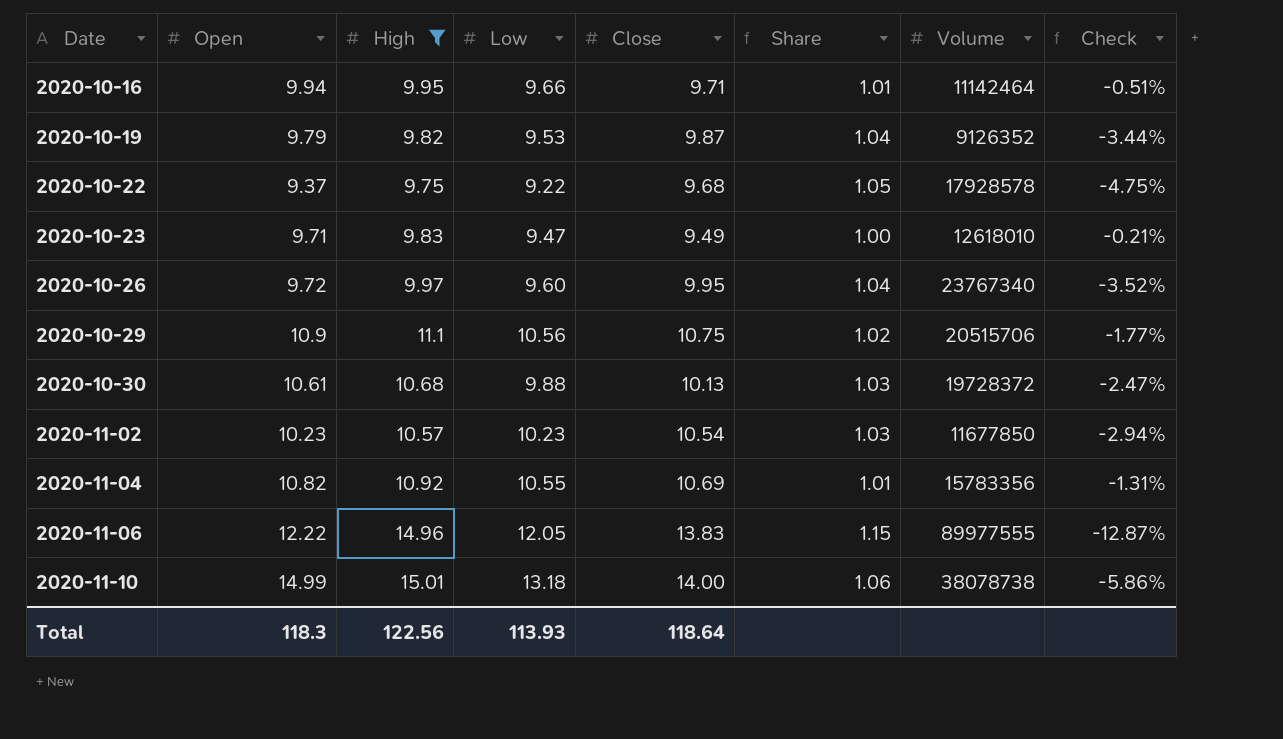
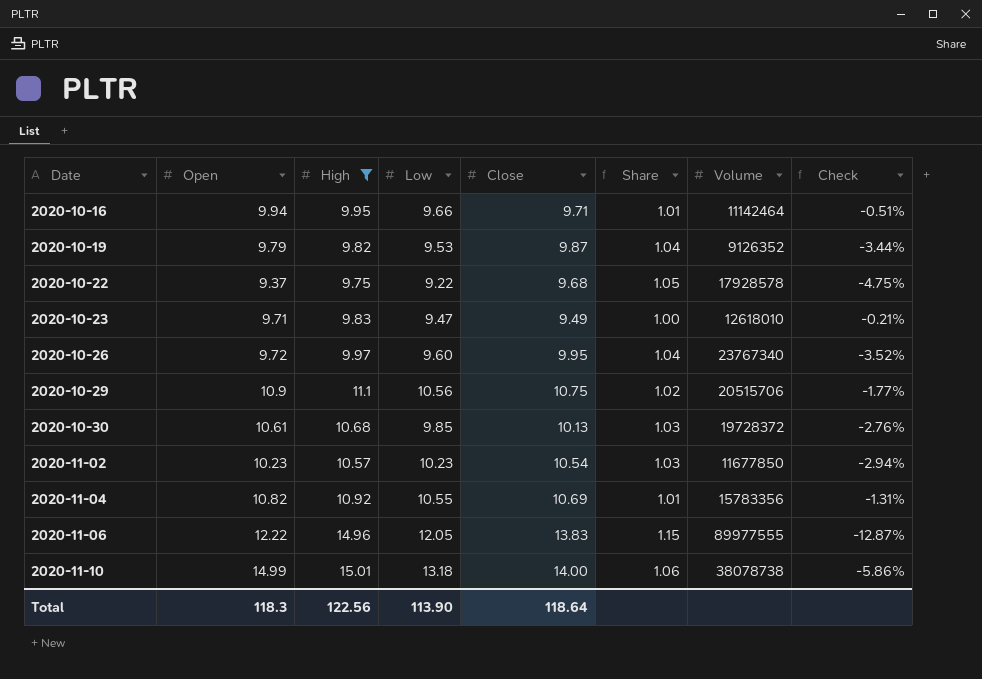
2020-10-30 | Low: 9.88 -> 9.85
2020-10-30 | Check: -2.47% -> -2.76%
Total | Low: 113.93 -> 113.90

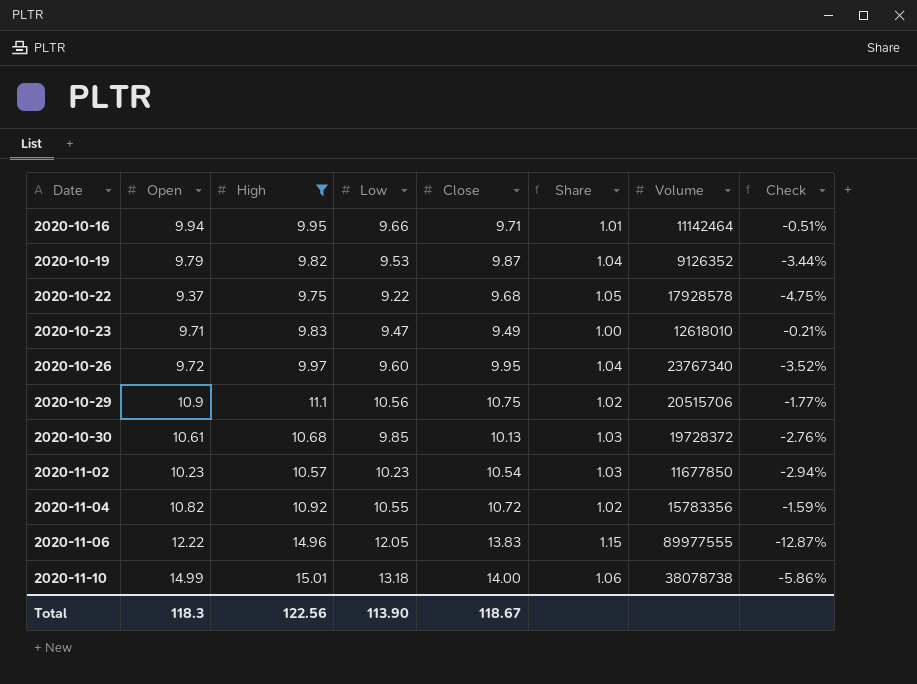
2020-11-04 | Close: 10.69 -> 10.72
2020-11-04 | Share: 1.01 -> 1.02
2020-11-04 | Check: -1.31% -> -1.59%
Total | Close: 118.64 -> 118.67

